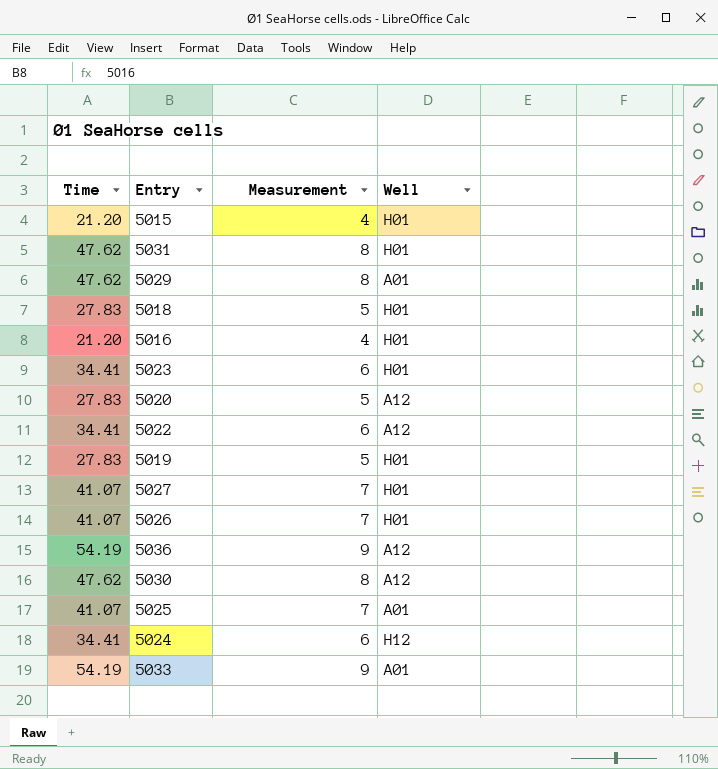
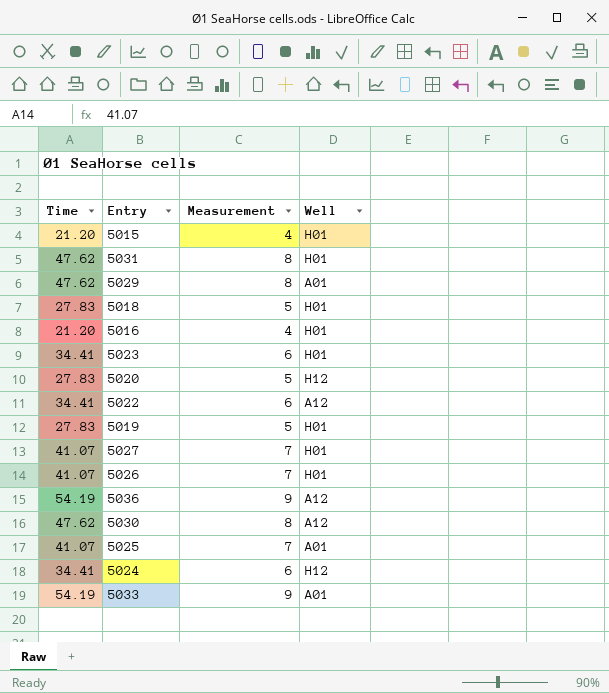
5020 | Well: A12 -> H12

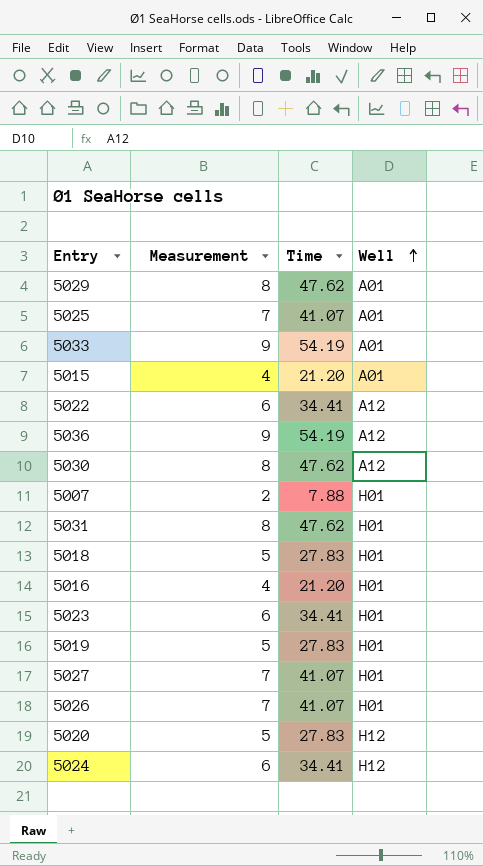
row order: none -> Well ascending
column Time | position: 1 -> 3
5015 | Well: H01 -> A01
row 5007: none -> 2 | 7.88 | H01

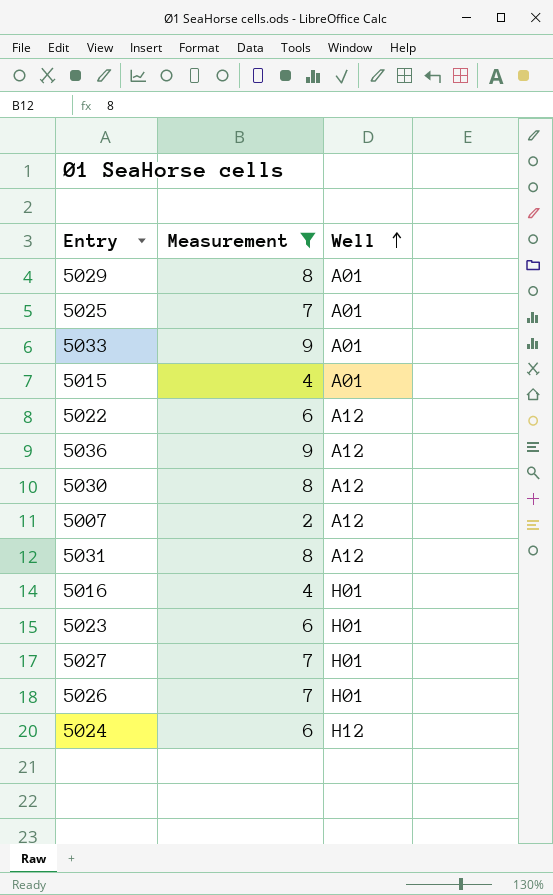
filter: none -> Measurement != 5
column Time | position: 3 -> none
5007 | Well: H01 -> A12
5031 | Well: H01 -> A12

